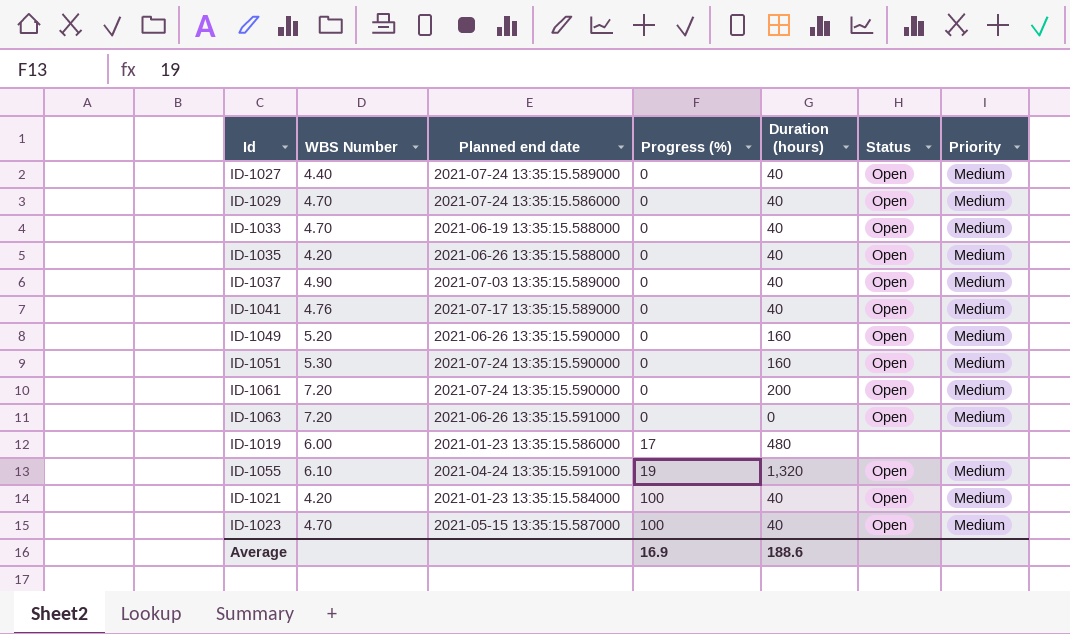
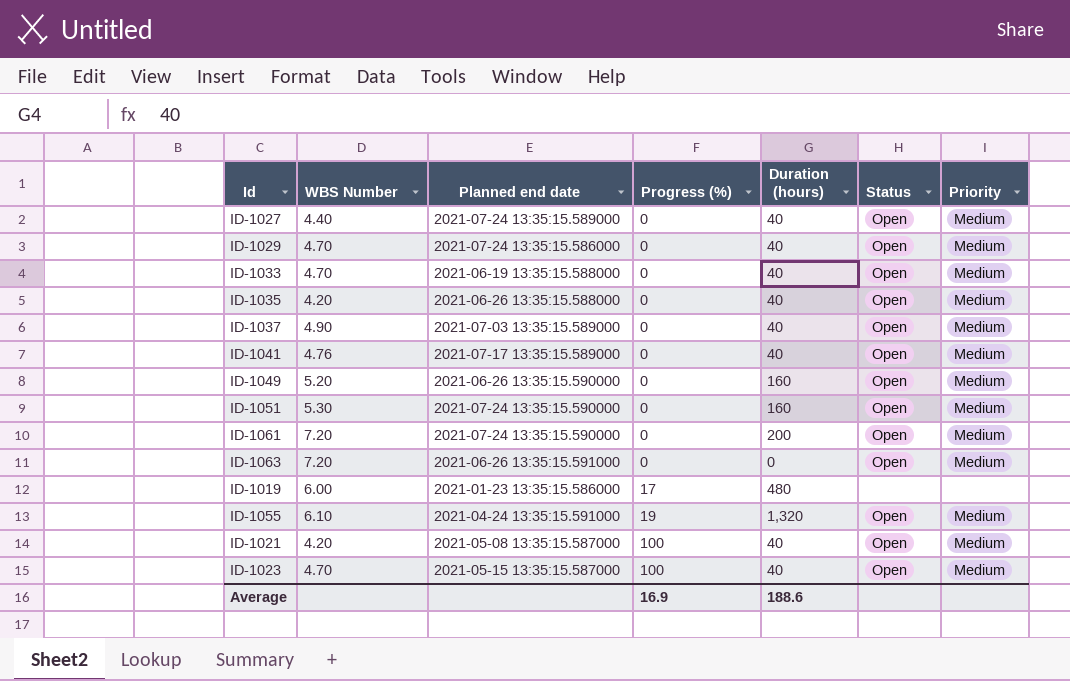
ID-1021 | Planned end date: 2021-01-23 13:35:15.584000 -> 2021-05-08 13:35:15.587000

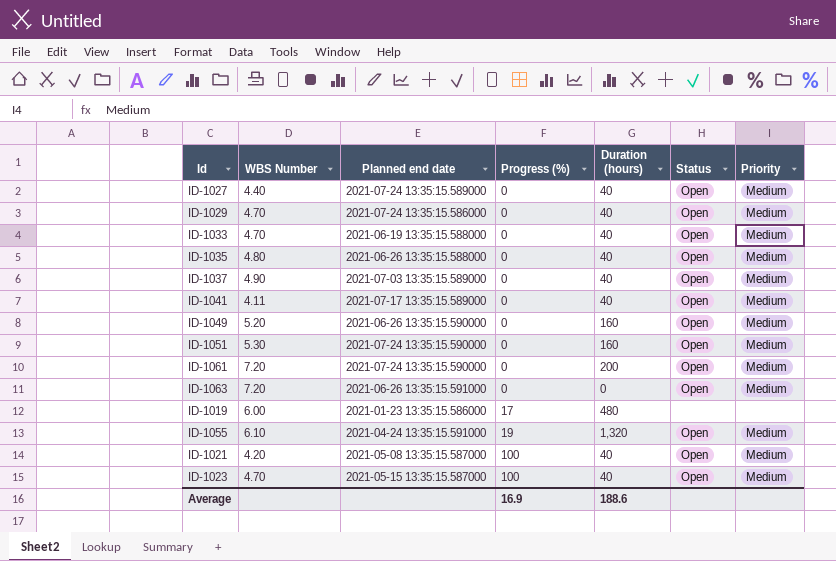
ID-1035 | WBS Number: 4.20 -> 4.80
ID-1041 | WBS Number: 4.76 -> 4.11

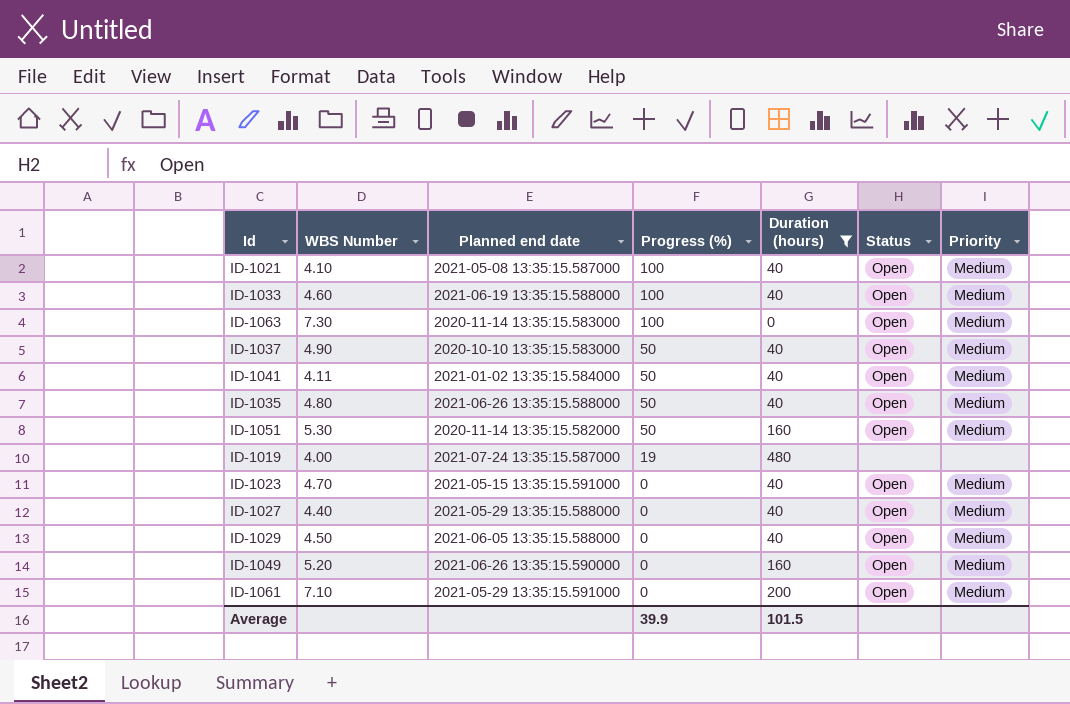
filter: none -> Duration (hours) != 1,320
row order: Progress (%) ascending -> Progress (%) descending
ID-1021 | WBS Number: 4.20 -> 4.10
ID-1033 | WBS Number: 4.70 -> 4.60
ID-1033 | Progress (%): 0 -> 100
ID-1063 | WBS Number: 7.20 -> 7.30
ID-1063 | Planned end date: 2021-06-26 13:35:15.591000 -> 2020-11-14 13:35:15.583000
ID-1063 | Progress (%): 0 -> 100
ID-1037 | Planned end date: 2021-07-03 13:35:15.589000 -> 2020-10-10 13:35:15.583000
ID-1037 | Progress (%): 0 -> 50
ID-1041 | Planned end date: 2021-07-17 13:35:15.589000 -> 2021-01-02 13:35:15.584000
ID-1041 | Progress (%): 0 -> 50
ID-1035 | Progress (%): 0 -> 50
ID-1051 | Planned end date: 2021-07-24 13:35:15.590000 -> 2020-11-14 13:35:15.582000
ID-1051 | Progress (%): 0 -> 50
ID-1019 | WBS Number: 6.00 -> 4.00
ID-1019 | Planned end date: 2021-01-23 13:35:15.586000 -> 2021-07-24 13:35:15.587000
ID-1019 | Progress (%): 17 -> 19
ID-1023 | Planned end date: 2021-05-15 13:35:15.587000 -> 2021-05-15 13:35:15.591000
ID-1023 | Progress (%): 100 -> 0
ID-1027 | Planned end date: 2021-07-24 13:35:15.589000 -> 2021-05-29 13:35:15.588000
ID-1029 | WBS Number: 4.70 -> 4.50
ID-1029 | Planned end date: 2021-07-24 13:35:15.586000 -> 2021-06-05 13:35:15.588000
ID-1061 | WBS Number: 7.20 -> 7.10
ID-1061 | Planned end date: 2021-07-24 13:35:15.590000 -> 2021-05-29 13:35:15.591000
Average | Progress (%): 16.9 -> 39.9
Average | Duration (hours): 188.6 -> 101.5

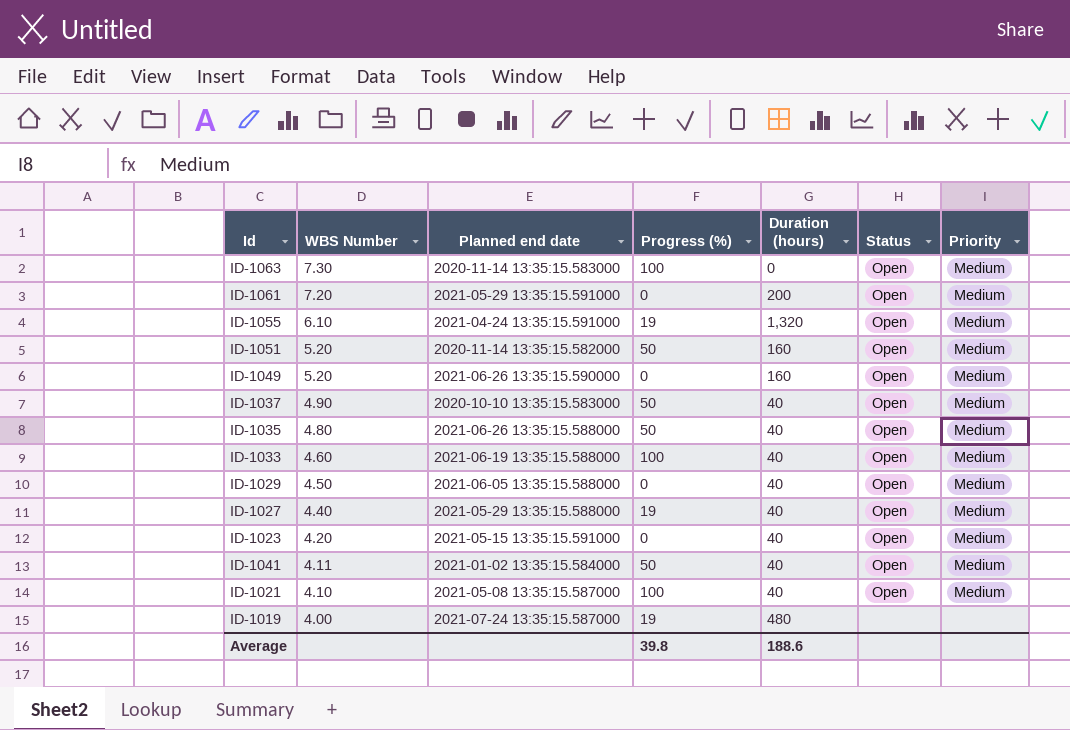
filter: Duration (hours) != 1,320 -> none
row order: Progress (%) descending -> WBS Number descending
ID-1061 | WBS Number: 7.10 -> 7.20
ID-1051 | WBS Number: 5.30 -> 5.20
ID-1027 | Progress (%): 0 -> 19
ID-1023 | WBS Number: 4.70 -> 4.20
Average | Progress (%): 39.9 -> 39.8
Average | Duration (hours): 101.5 -> 188.6

